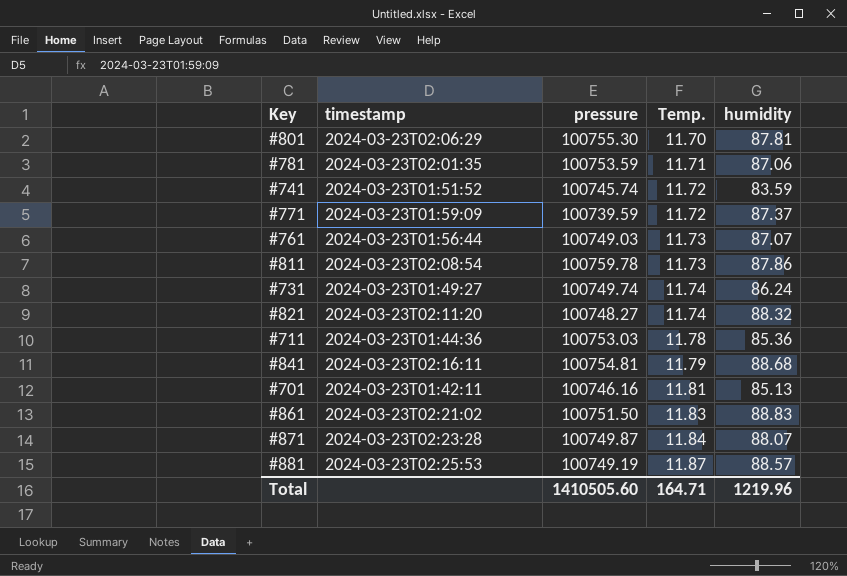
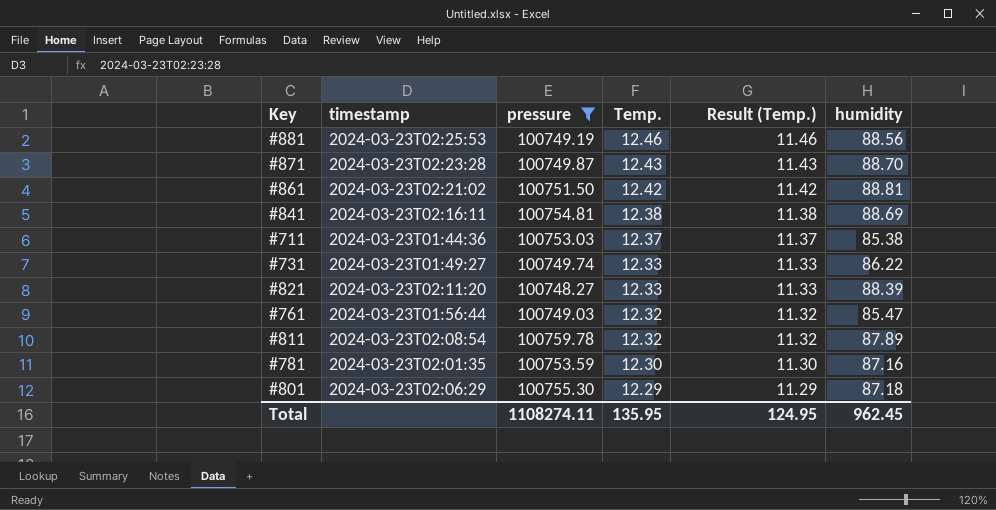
filter: none -> pressure >= 100748.27
row order: Temp. ascending -> Temp. descending
column Result (Temp.) | formula: none -> [Temp.] - 1
#881 | Temp.: 11.87 -> 12.46
#881 | humidity: 88.57 -> 88.56
#871 | Temp.: 11.84 -> 12.43
#871 | humidity: 88.07 -> 88.70
#861 | Temp.: 11.83 -> 12.42
#861 | humidity: 88.83 -> 88.81
#841 | Temp.: 11.79 -> 12.38
#841 | humidity: 88.68 -> 88.69
#711 | Temp.: 11.78 -> 12.37
#711 | humidity: 85.36 -> 85.38
#731 | Temp.: 11.74 -> 12.33
#731 | humidity: 86.24 -> 86.22
#821 | Temp.: 11.74 -> 12.33
#821 | humidity: 88.32 -> 88.39
#761 | Temp.: 11.73 -> 12.32
#761 | humidity: 87.07 -> 85.47
#811 | Temp.: 11.73 -> 12.32
#811 | humidity: 87.86 -> 87.89
#781 | Temp.: 11.71 -> 12.30
#781 | humidity: 87.06 -> 87.16
#801 | Temp.: 11.70 -> 12.29
#801 | humidity: 87.81 -> 87.18
Total | pressure: 1410505.60 -> 1108274.11
Total | Temp.: 164.71 -> 135.95
Total | humidity: 1219.96 -> 962.45

